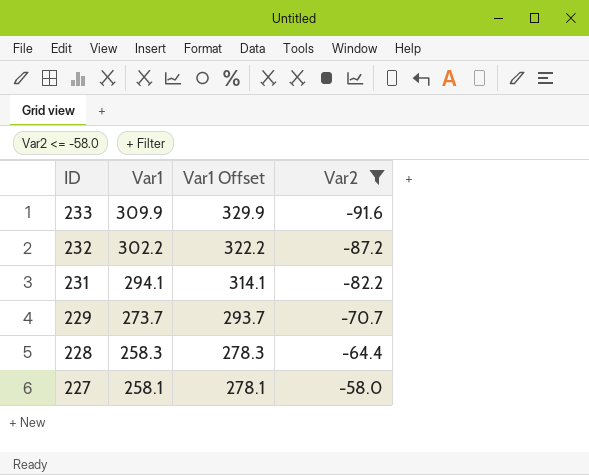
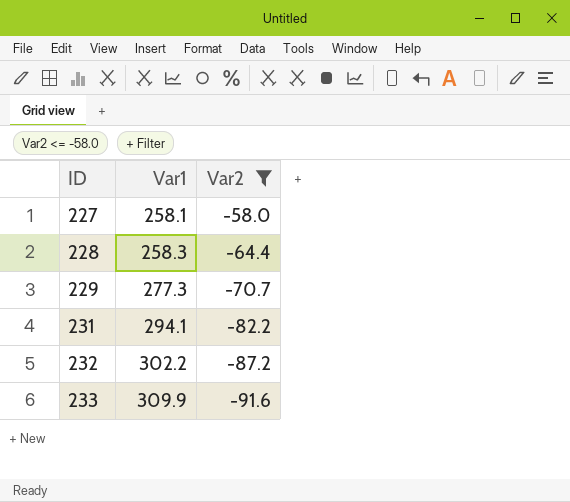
row order: ID descending -> ID ascending
column Var1 Offset | formula: [Var1] + 20 -> none
229 | Var1: 273.7 -> 277.3

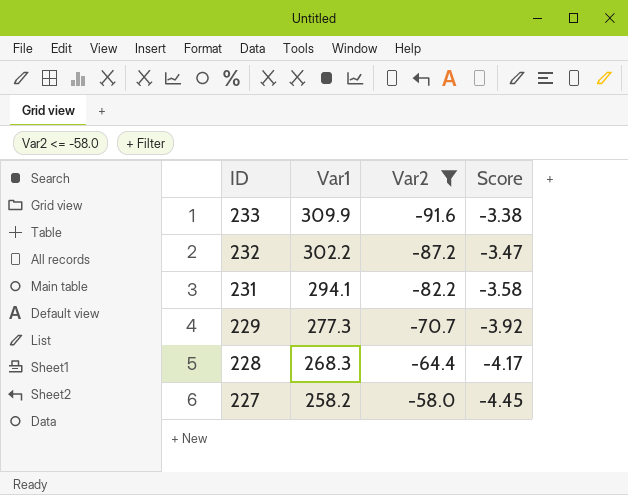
row order: ID ascending -> ID descending
column Score | formula: none -> [Var1] / [Var2]
228 | Var1: 258.3 -> 268.3
227 | Var1: 258.1 -> 258.2

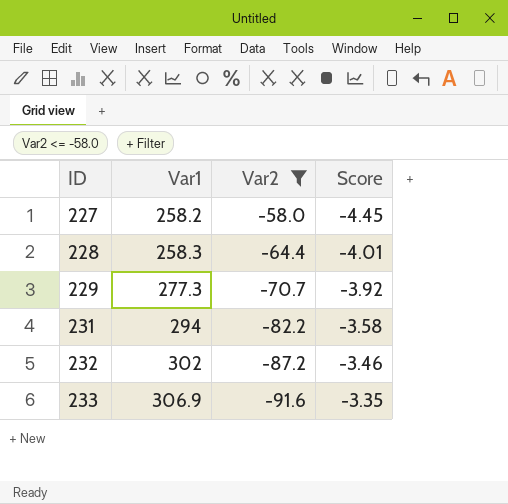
row order: ID descending -> ID ascending
228 | Var1: 268.3 -> 258.3
228 | Score: -4.17 -> -4.01
231 | Var1: 294.1 -> 294
232 | Var1: 302.2 -> 302
232 | Score: -3.47 -> -3.46
233 | Var1: 309.9 -> 306.9
233 | Score: -3.38 -> -3.35

